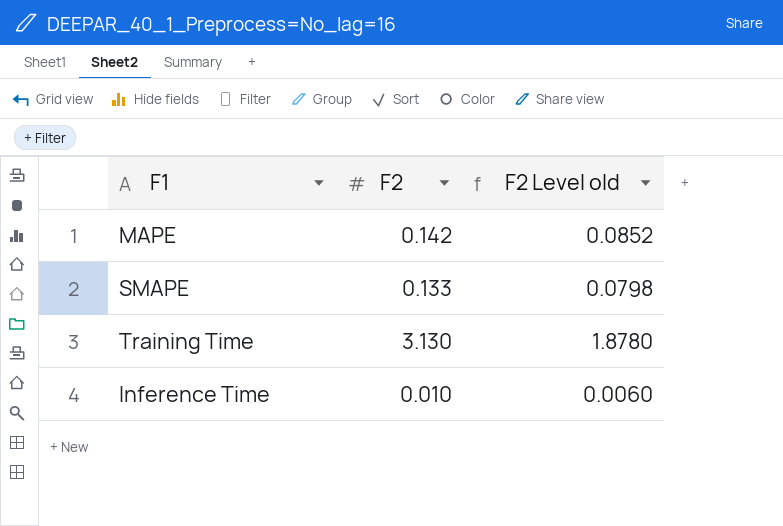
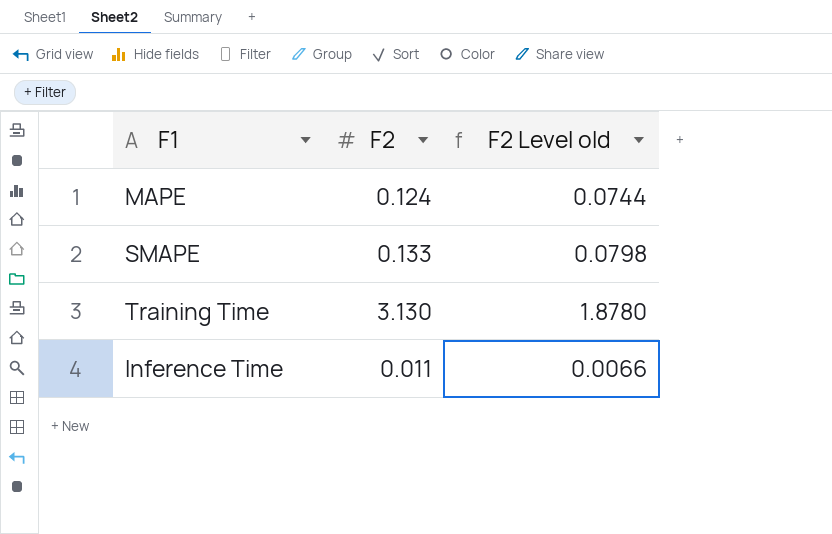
MAPE | F2: 0.142 -> 0.124
MAPE | F2 Level old: 0.0852 -> 0.0744
Inference Time | F2: 0.010 -> 0.011
Inference Time | F2 Level old: 0.0060 -> 0.0066

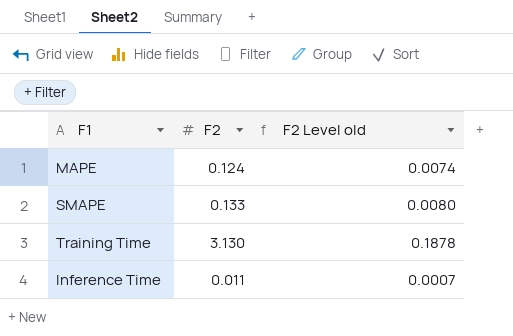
column F2 Level old | formula: [F2] * 0.6 -> [F2] * 0.06

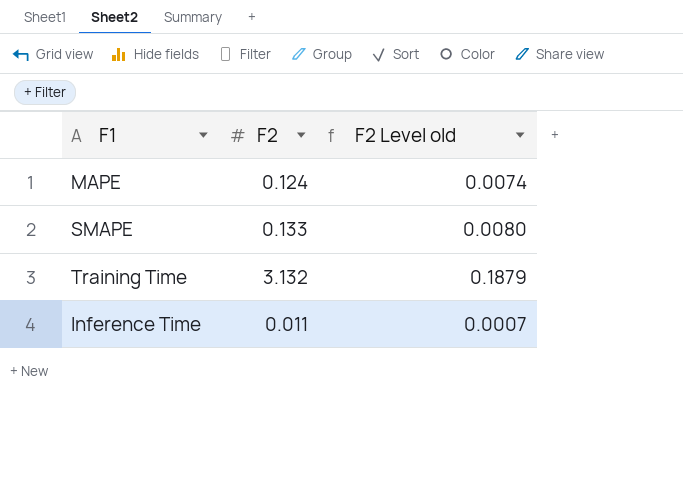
Training Time | F2: 3.130 -> 3.132
Training Time | F2 Level old: 0.1878 -> 0.1879

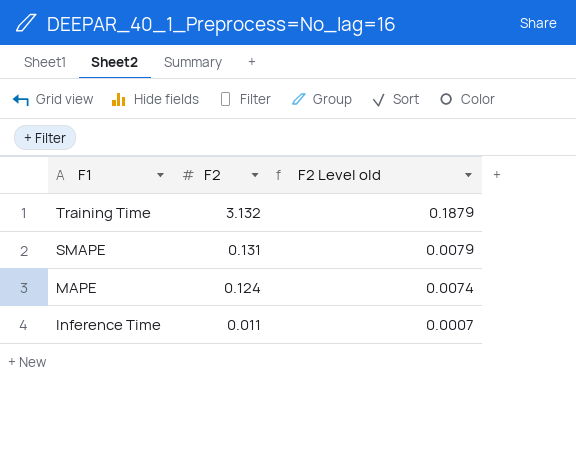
row order: none -> F1 descending
SMAPE | F2: 0.133 -> 0.131
SMAPE | F2 Level old: 0.0080 -> 0.0079

